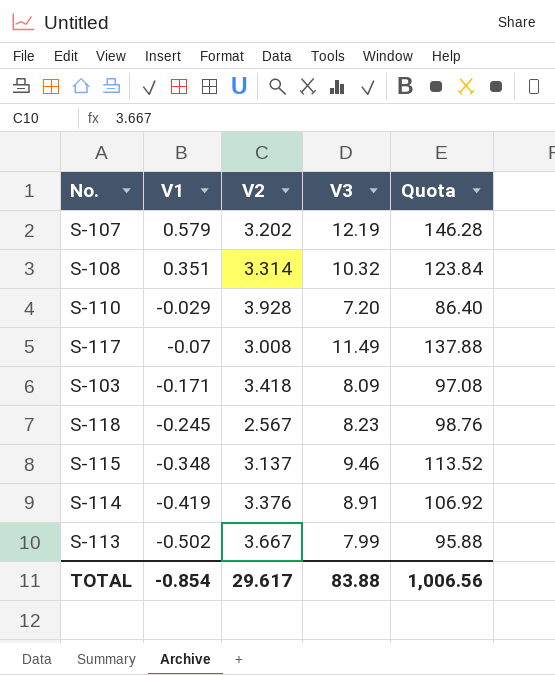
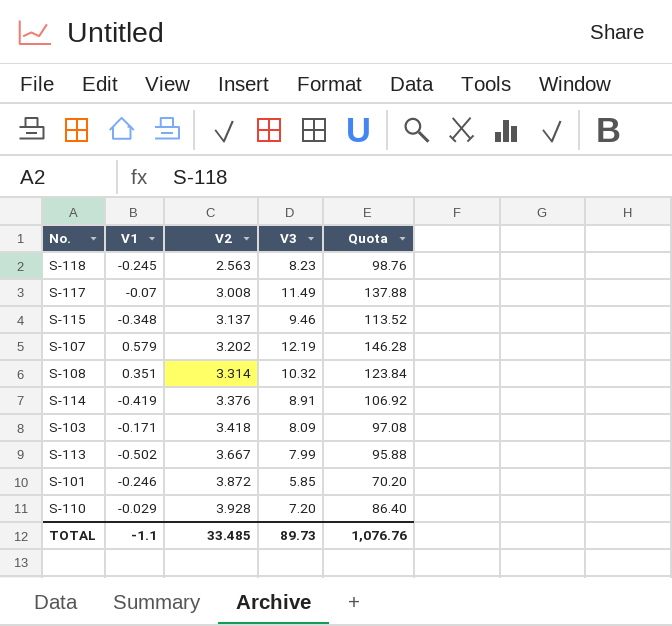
row order: V1 descending -> V2 ascending
S-118 | V2: 2.567 -> 2.563
row S-101: none -> -0.246 | 3.872 | 5.85 | 70.20
TOTAL | V1: -0.854 -> -1.1
TOTAL | V2: 29.617 -> 33.485
TOTAL | V3: 83.88 -> 89.73
TOTAL | Quota: 1,006.56 -> 1,076.76

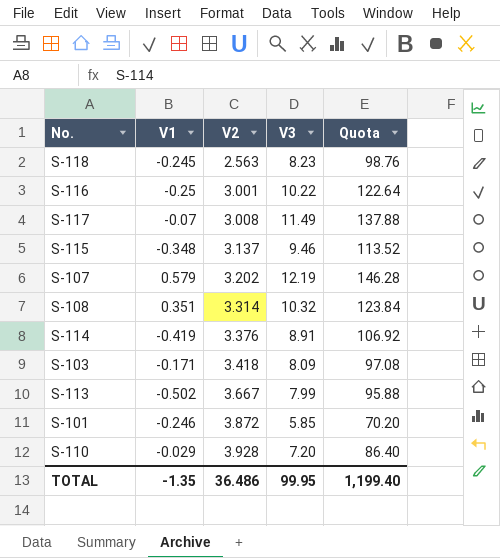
row S-116: none -> -0.25 | 3.001 | 10.22 | 122.64
TOTAL | V1: -1.1 -> -1.35
TOTAL | V2: 33.485 -> 36.486
TOTAL | V3: 89.73 -> 99.95
TOTAL | Quota: 1,076.76 -> 1,199.40

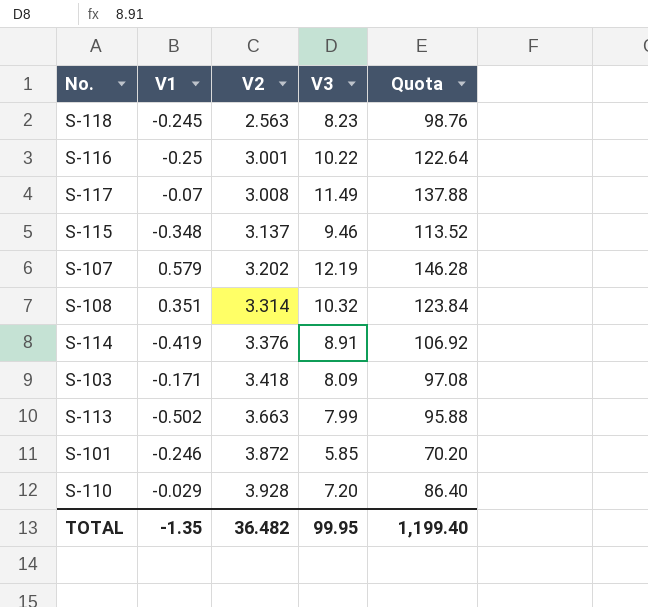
S-113 | V2: 3.667 -> 3.663
TOTAL | V2: 36.486 -> 36.482

